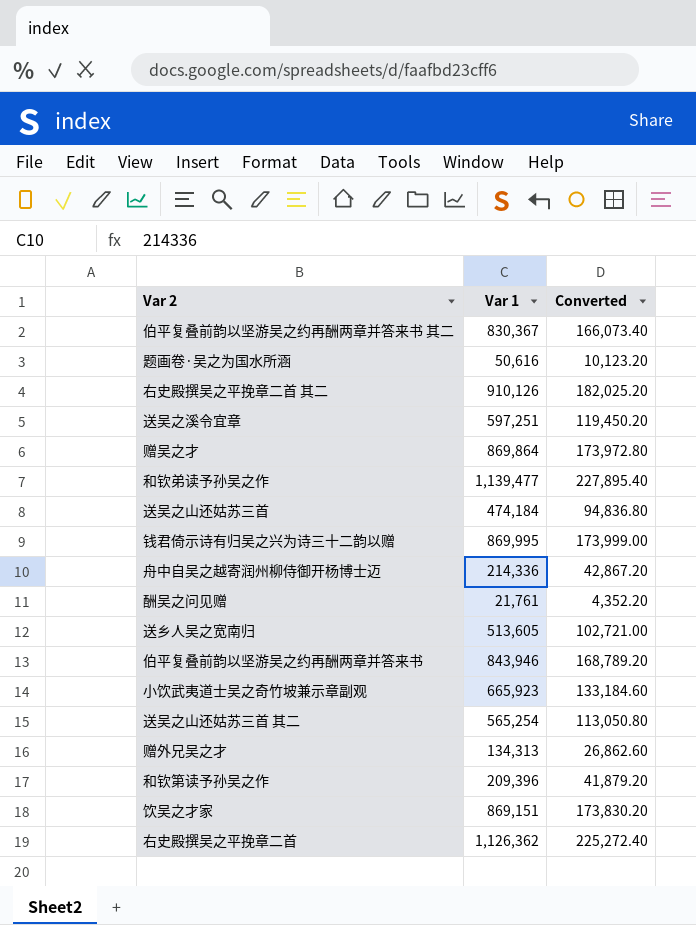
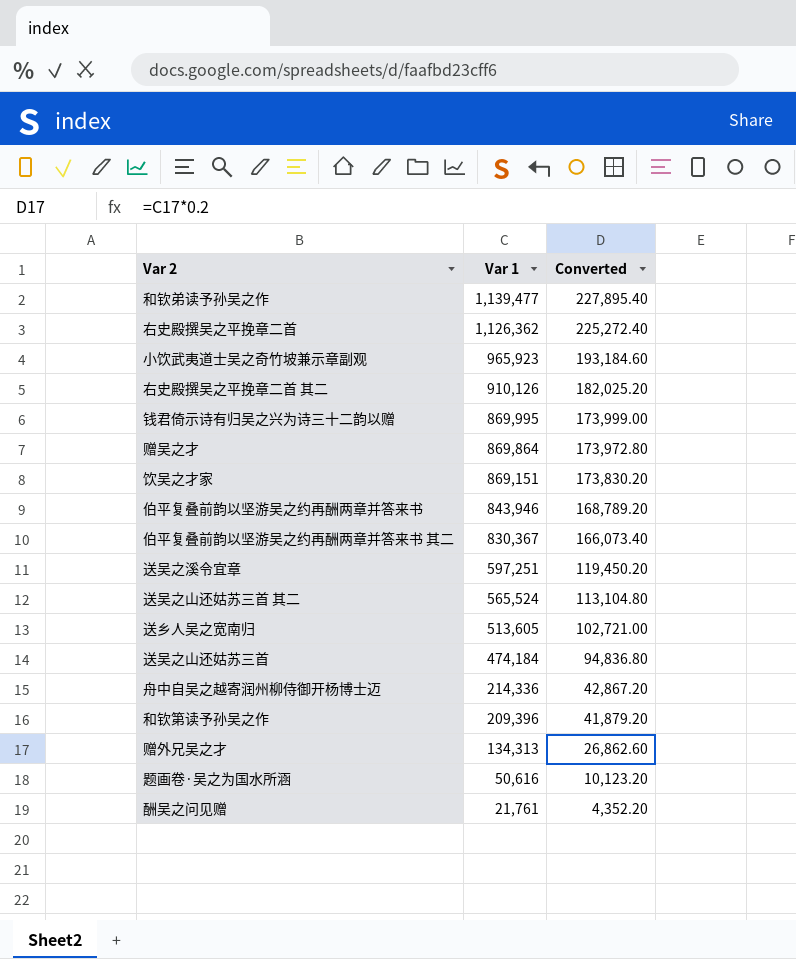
row order: none -> Var 1 descending
小饮武夷道士吴之奇竹坡兼示章副观 | Var 1: 665,923 -> 965,923
小饮武夷道士吴之奇竹坡兼示章副观 | Converted: 133,184.60 -> 193,184.60
送吴之山还姑苏三首 其二 | Var 1: 565,254 -> 565,524
送吴之山还姑苏三首 其二 | Converted: 113,050.80 -> 113,104.80

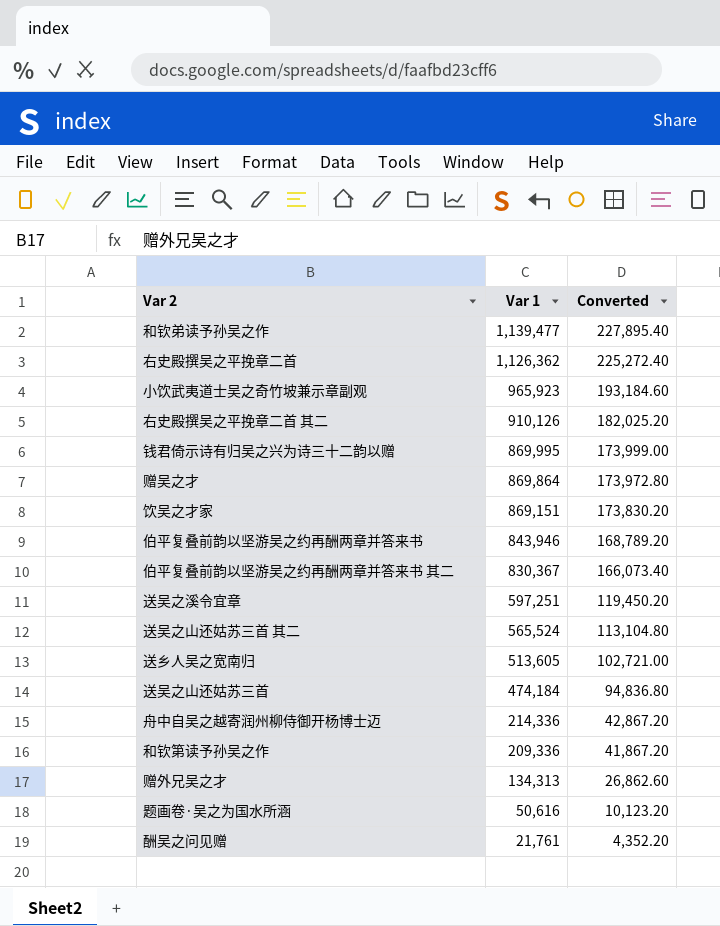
和钦第读予孙吴之作 | Var 1: 209,396 -> 209,336
和钦第读予孙吴之作 | Converted: 41,879.20 -> 41,867.20

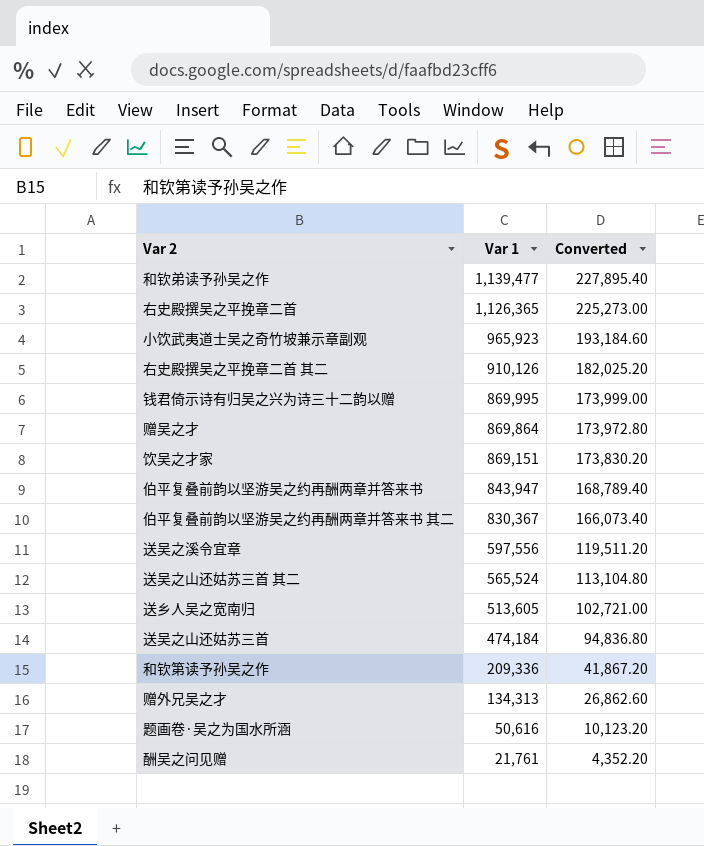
row 舟中自吴之越寄润州柳侍御开杨博士迈: 214,336 | 42,867.20 -> none
右史殿撰吴之平挽章二首 | Var 1: 1,126,362 -> 1,126,365
右史殿撰吴之平挽章二首 | Converted: 225,272.40 -> 225,273.00
伯平复叠前韵以坚游吴之约再酬两章并答来书 | Var 1: 843,946 -> 843,947
伯平复叠前韵以坚游吴之约再酬两章并答来书 | Converted: 168,789.20 -> 168,789.40
送吴之溪令宜章 | Var 1: 597,251 -> 597,556
送吴之溪令宜章 | Converted: 119,450.20 -> 119,511.20

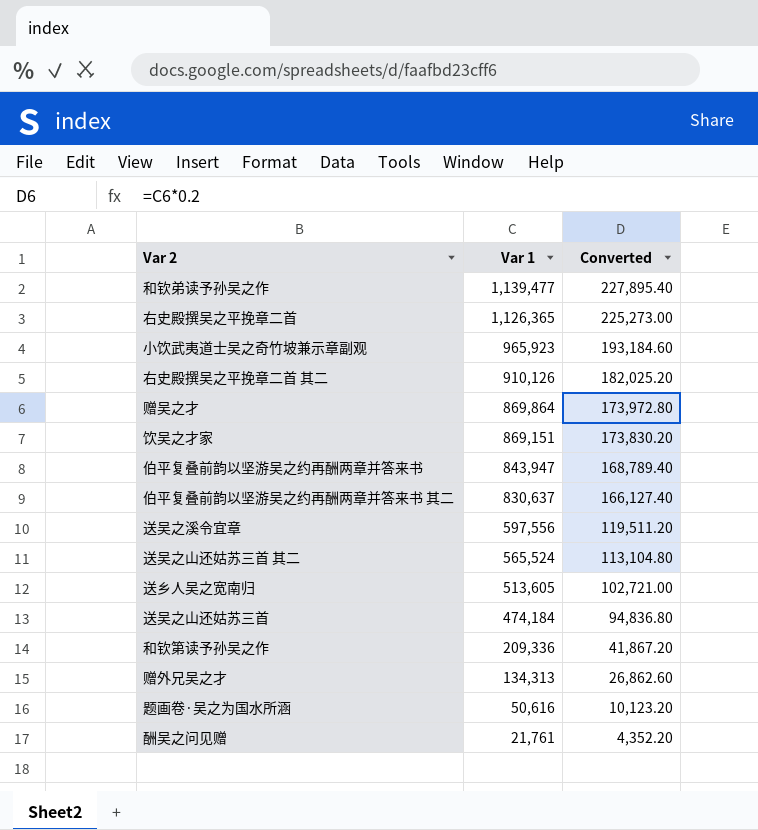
row 钱君倚示诗有归吴之兴为诗三十二韵以赠: 869,995 | 173,999.00 -> none
伯平复叠前韵以坚游吴之约再酬两章并答来书 其二 | Var 1: 830,367 -> 830,637
伯平复叠前韵以坚游吴之约再酬两章并答来书 其二 | Converted: 166,073.40 -> 166,127.40

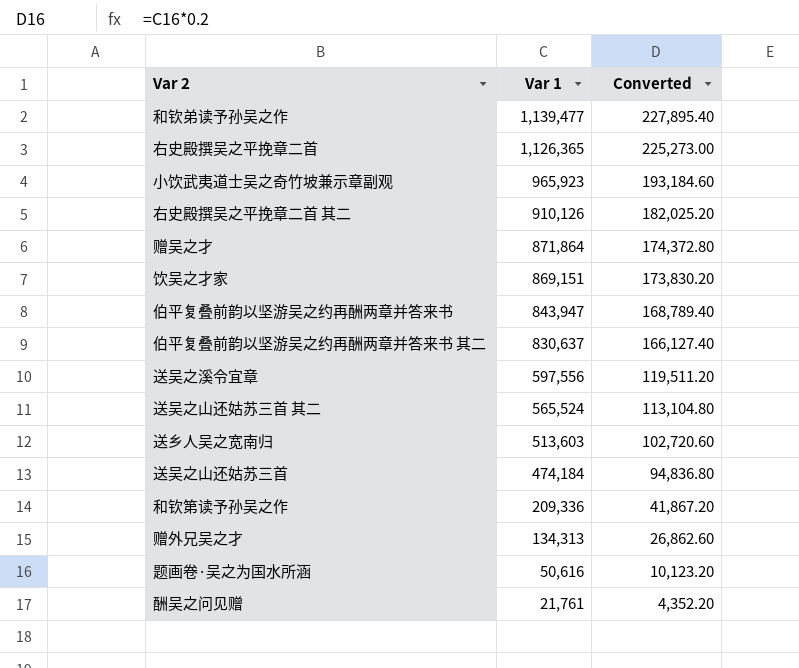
赠吴之才 | Var 1: 869,864 -> 871,864
赠吴之才 | Converted: 173,972.80 -> 174,372.80
送乡人吴之宽南归 | Var 1: 513,605 -> 513,603
送乡人吴之宽南归 | Converted: 102,721.00 -> 102,720.60

